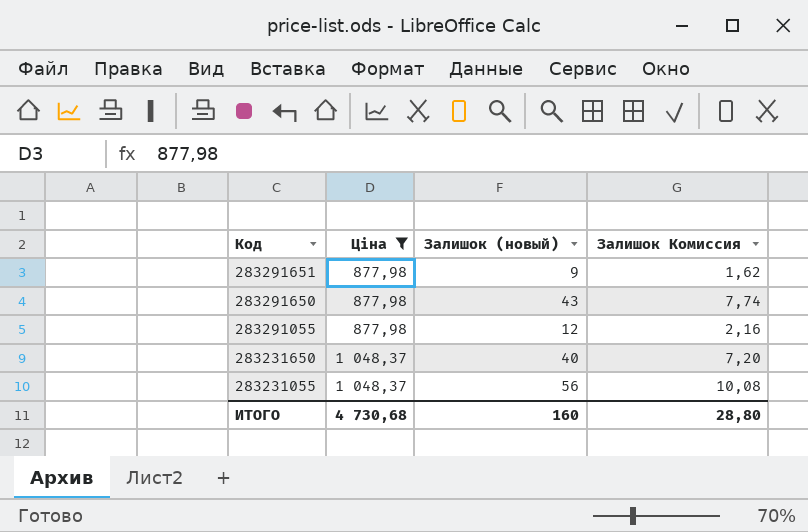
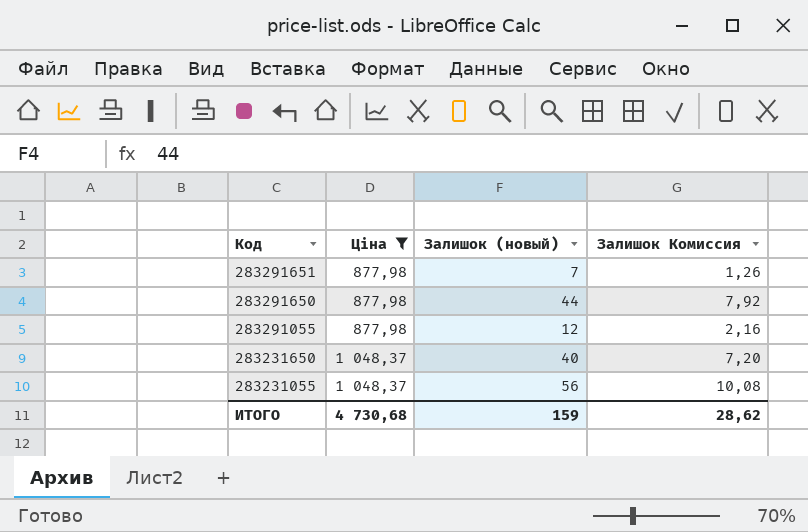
283291651 | Залишок (новый): 9 -> 7
283291651 | Залишок Комиссия: 1,62 -> 1,26
283291650 | Залишок (новый): 43 -> 44
283291650 | Залишок Комиссия: 7,74 -> 7,92
ИТОГО | Залишок (новый): 160 -> 159
ИТОГО | Залишок Комиссия: 28,80 -> 28,62

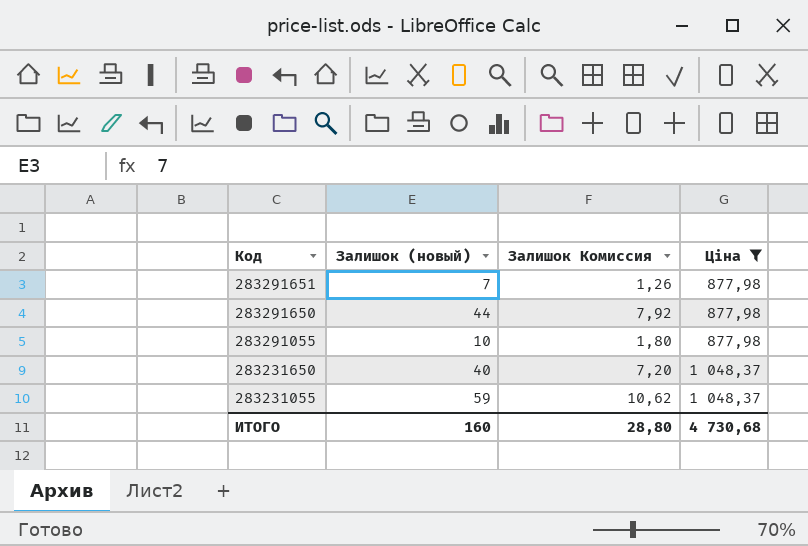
column Ціна | position: 2 -> 4
283291055 | Залишок (новый): 12 -> 10
283291055 | Залишок Комиссия: 2,16 -> 1,80
283231055 | Залишок (новый): 56 -> 59
283231055 | Залишок Комиссия: 10,08 -> 10,62
ИТОГО | Залишок (новый): 159 -> 160
ИТОГО | Залишок Комиссия: 28,62 -> 28,80

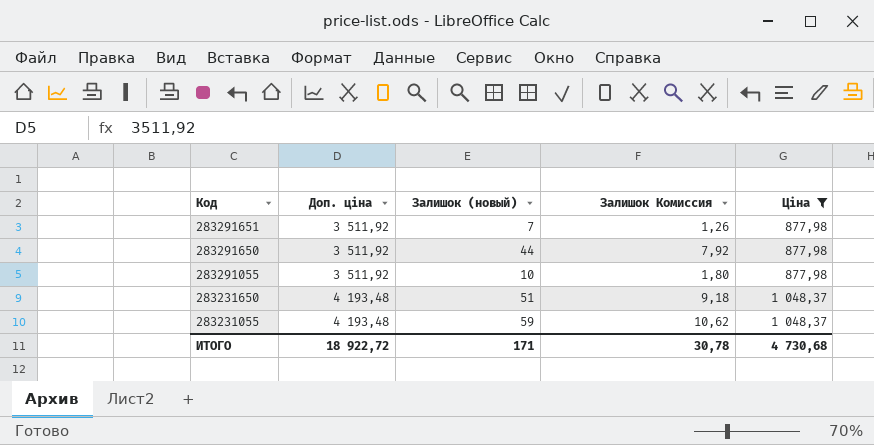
column Доп. ціна | position: none -> 2
283231650 | Залишок (новый): 40 -> 51
283231650 | Залишок Комиссия: 7,20 -> 9,18
ИТОГО | Залишок (новый): 160 -> 171
ИТОГО | Залишок Комиссия: 28,80 -> 30,78

